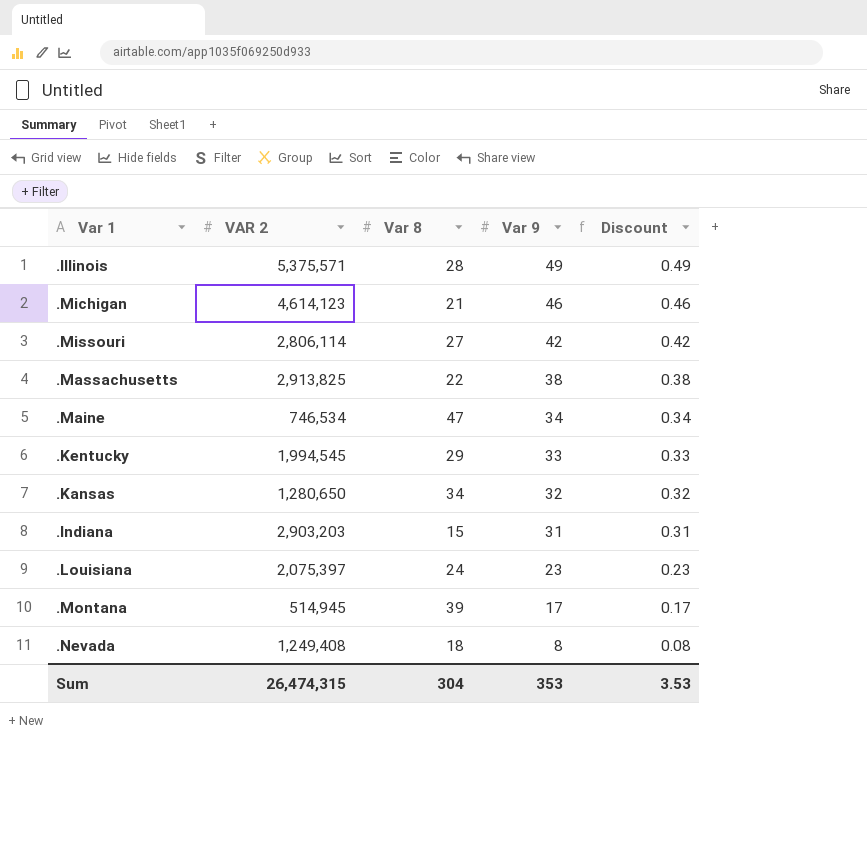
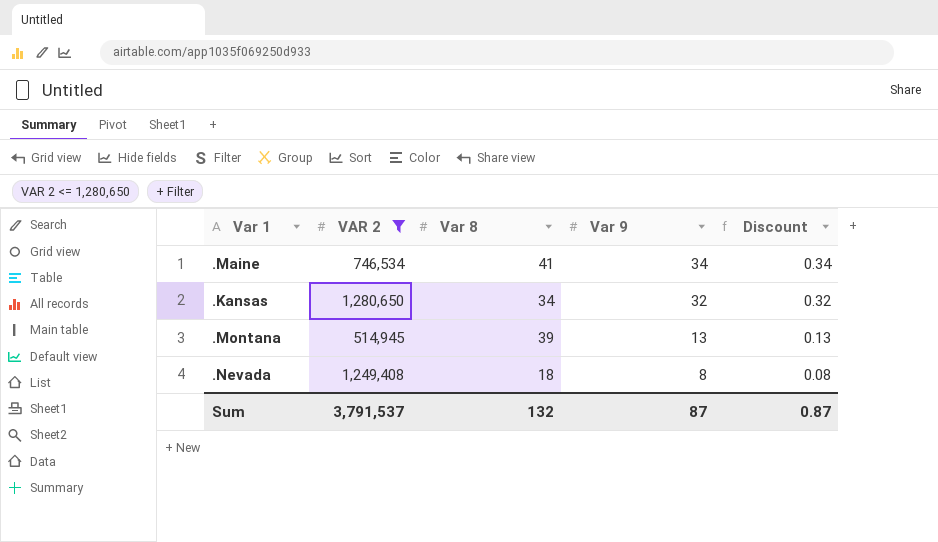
filter: none -> VAR 2 <= 1,280,650
.Maine | Var 8: 47 -> 41
.Montana | Var 9: 17 -> 13
.Montana | Discount: 0.17 -> 0.13
Sum | VAR 2: 26,474,315 -> 3,791,537
Sum | Var 8: 304 -> 132
Sum | Var 9: 353 -> 87
Sum | Discount: 3.53 -> 0.87

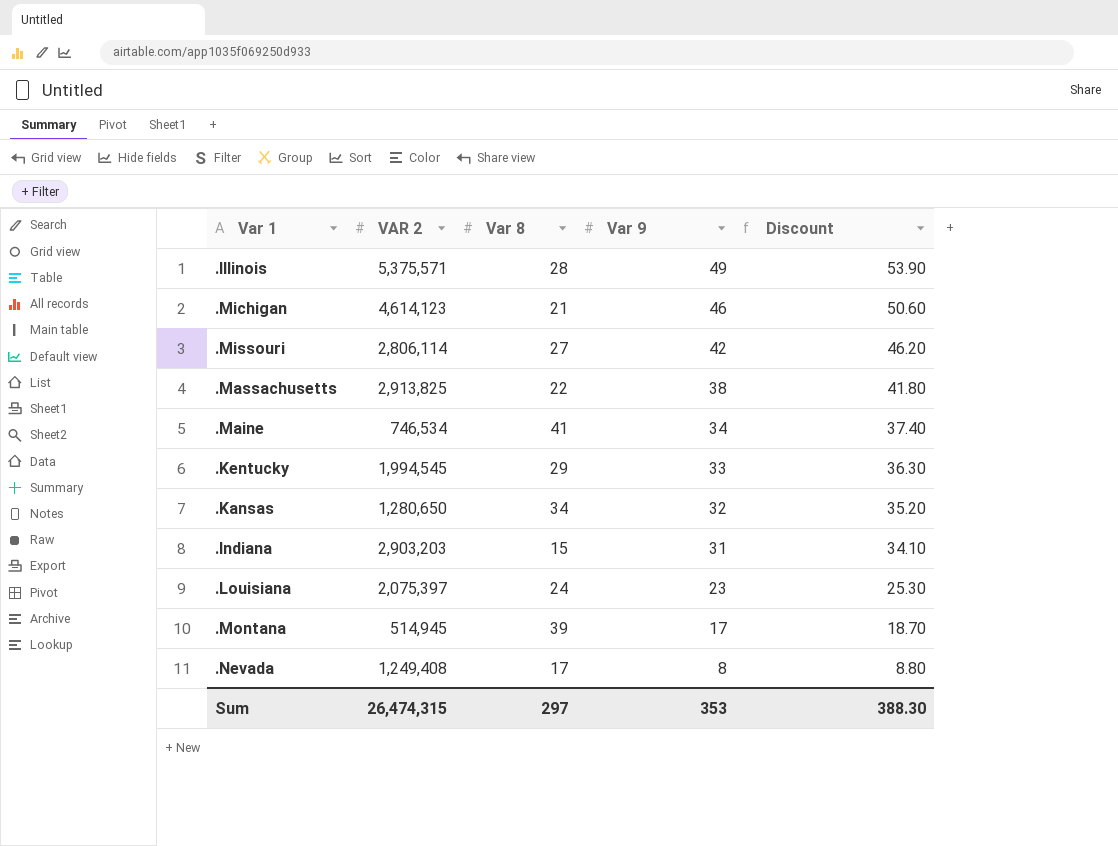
filter: VAR 2 <= 1,280,650 -> none
column Discount | formula: [Var 9] * 0.01 -> [Var 9] * 1.1
.Montana | Var 9: 13 -> 17
.Nevada | Var 8: 18 -> 17
Sum | VAR 2: 3,791,537 -> 26,474,315
Sum | Var 8: 132 -> 297
Sum | Var 9: 87 -> 353
Sum | Discount: 0.87 -> 388.30

